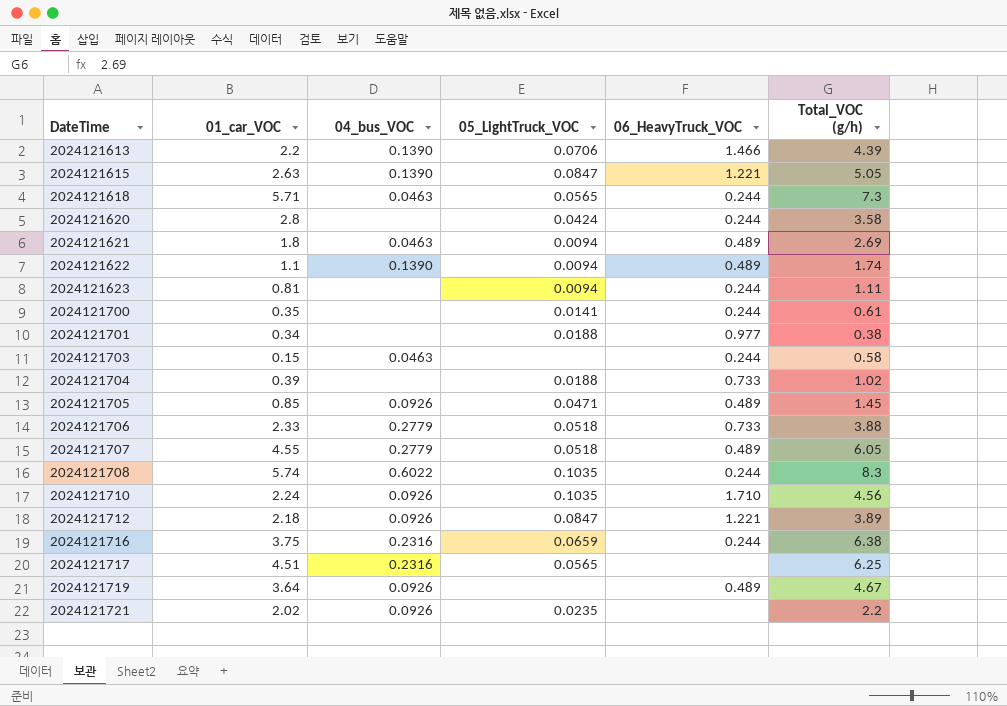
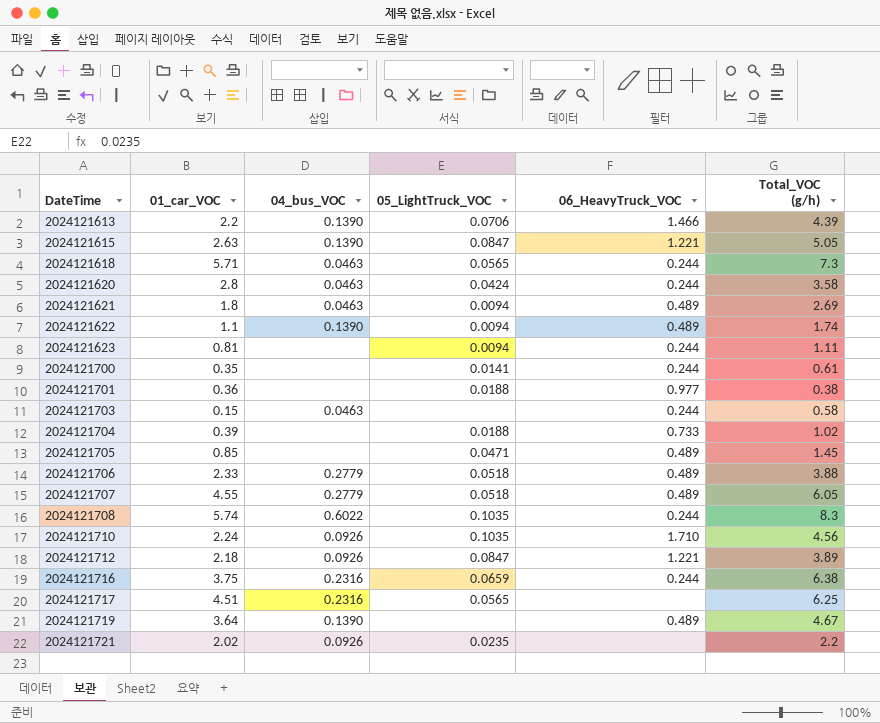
2024121620 | 04_bus_VOC: none -> 0.0463
2024121701 | 01_car_VOC: 0.34 -> 0.36
2024121705 | 04_bus_VOC: 0.0926 -> none
2024121706 | 06_HeavyTruck_VOC: 0.733 -> 0.489
2024121719 | 04_bus_VOC: 0.0926 -> 0.1390

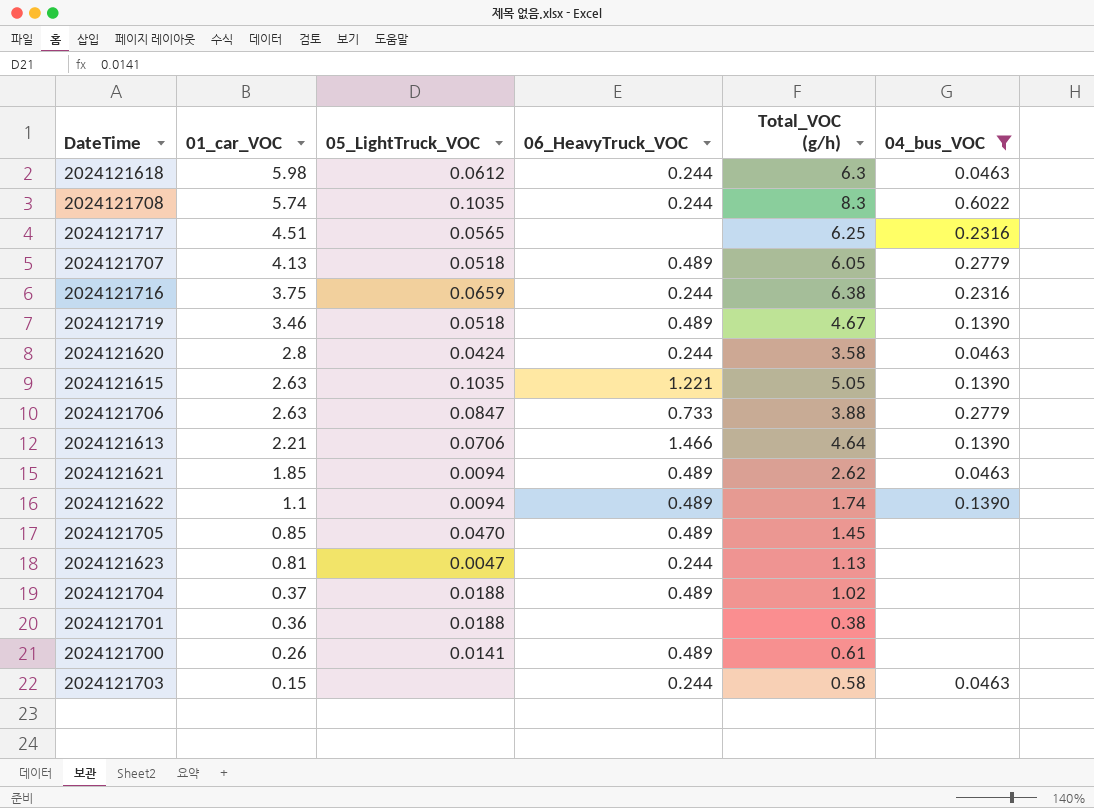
filter: none -> 04_bus_VOC != 0.0926
row order: DateTime ascending -> 01_car_VOC descending
column 04_bus_VOC | position: 3 -> 6
2024121618 | 01_car_VOC: 5.71 -> 5.98
2024121618 | 05_LightTruck_VOC: 0.0565 -> 0.0612
2024121618 | Total_VOC (g/h): 7.3 -> 6.3
2024121707 | 01_car_VOC: 4.55 -> 4.13
2024121719 | 01_car_VOC: 3.64 -> 3.46
2024121719 | 05_LightTruck_VOC: none -> 0.0518
2024121615 | 05_LightTruck_VOC: 0.0847 -> 0.1035
2024121706 | 01_car_VOC: 2.33 -> 2.63
2024121706 | 05_LightTruck_VOC: 0.0518 -> 0.0847
2024121706 | 06_HeavyTruck_VOC: 0.489 -> 0.733
2024121613 | 01_car_VOC: 2.2 -> 2.21
2024121613 | Total_VOC (g/h): 4.39 -> 4.64
2024121621 | 01_car_VOC: 1.8 -> 1.85
2024121621 | Total_VOC (g/h): 2.69 -> 2.62
2024121705 | 05_LightTruck_VOC: 0.0471 -> 0.0470
2024121623 | 05_LightTruck_VOC: 0.0094 -> 0.0047
2024121623 | Total_VOC (g/h): 1.11 -> 1.13
2024121704 | 01_car_VOC: 0.39 -> 0.37
2024121704 | 06_HeavyTruck_VOC: 0.733 -> 0.489
2024121701 | 06_HeavyTruck_VOC: 0.977 -> none
2024121700 | 01_car_VOC: 0.35 -> 0.26
2024121700 | 06_HeavyTruck_VOC: 0.244 -> 0.489

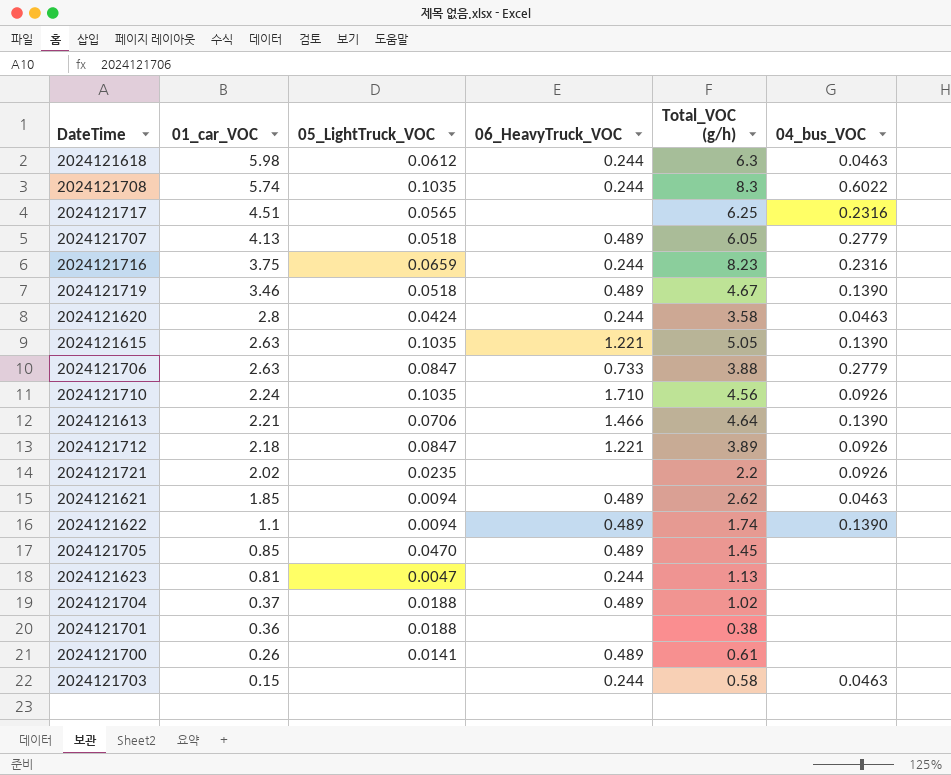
filter: 04_bus_VOC != 0.0926 -> none
2024121716 | Total_VOC (g/h): 6.38 -> 8.23

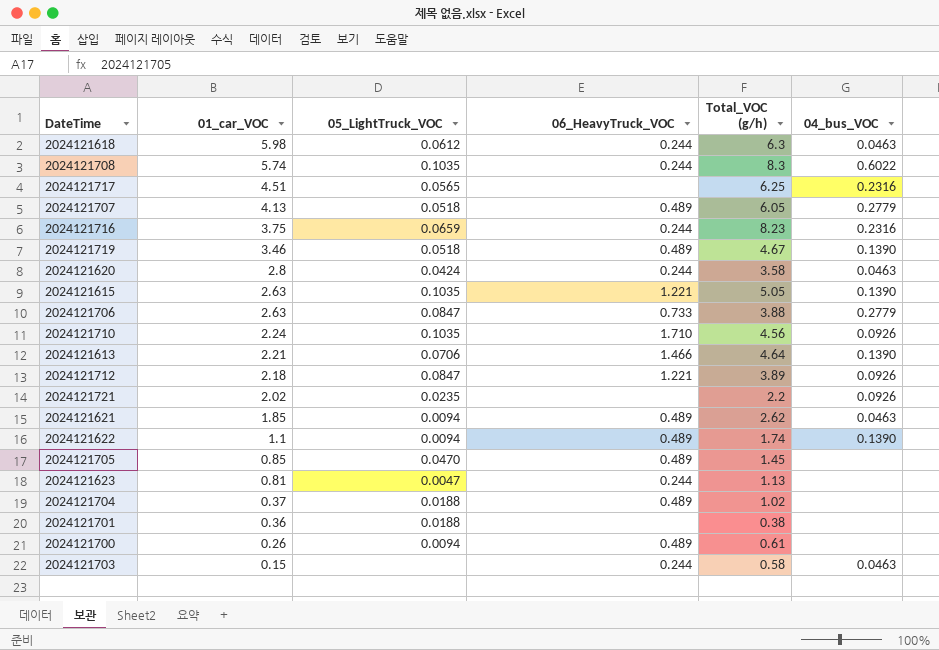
2024121700 | 05_LightTruck_VOC: 0.0141 -> 0.0094

